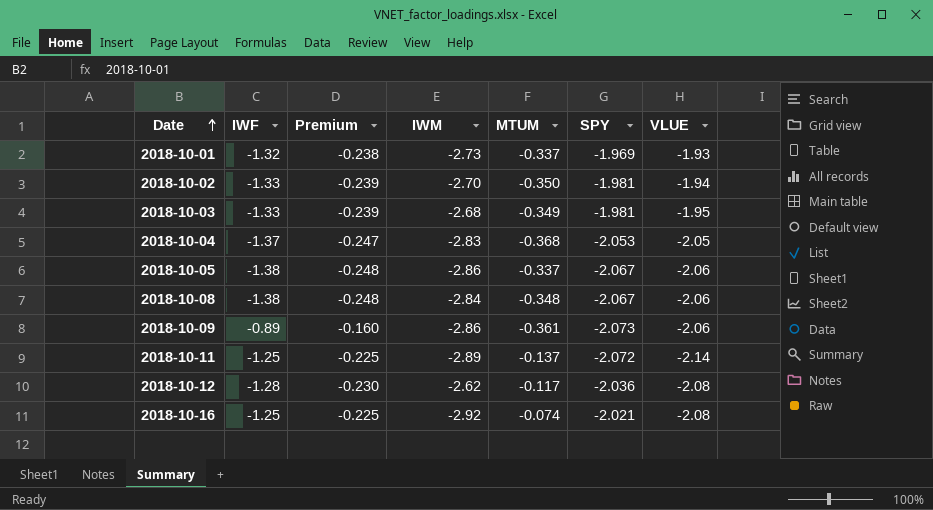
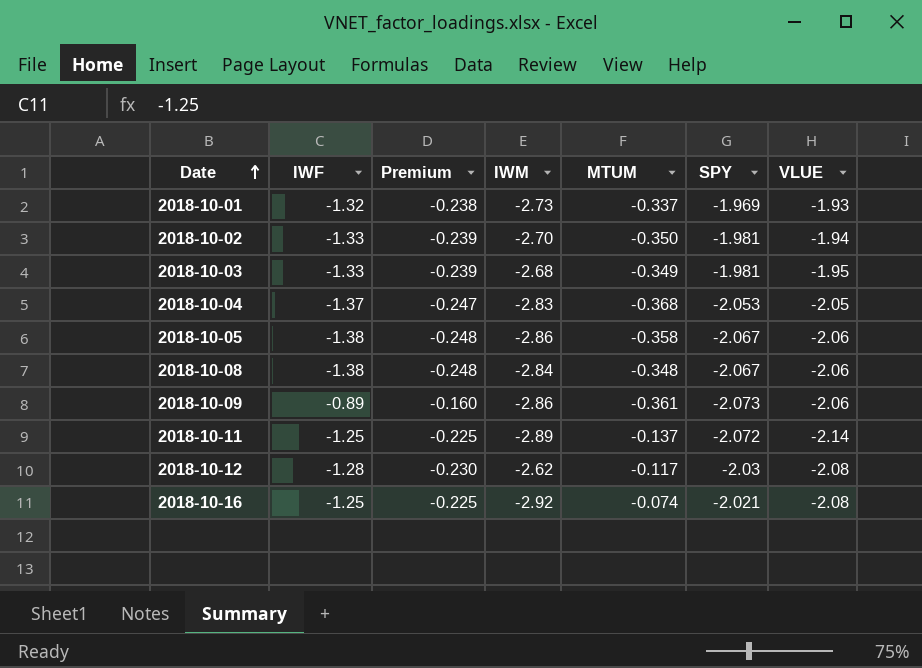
2018-10-05 | MTUM: -0.337 -> -0.358
2018-10-12 | SPY: -2.036 -> -2.03

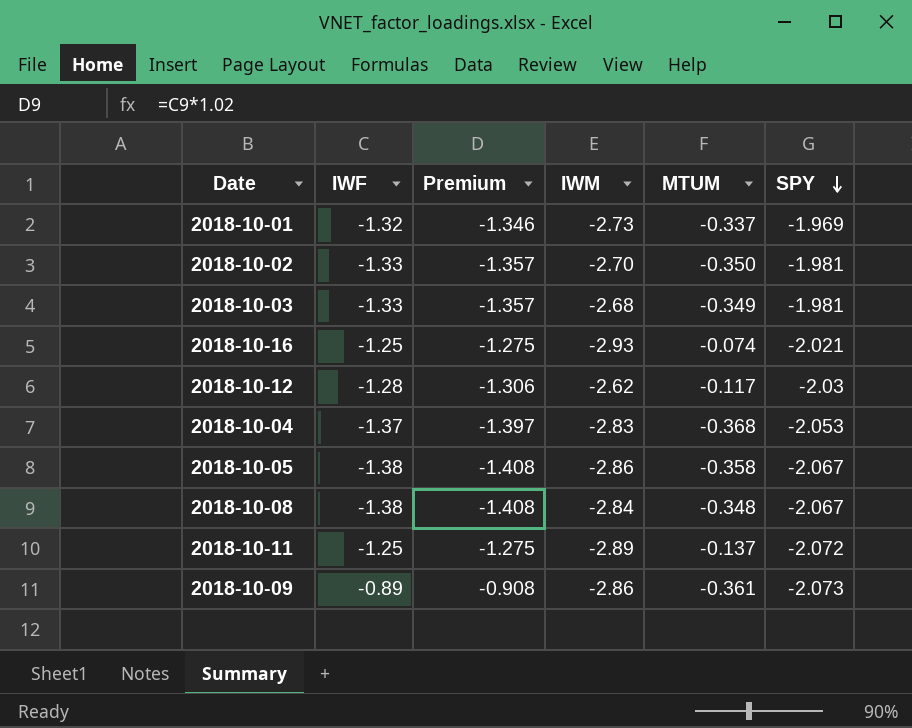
row order: Date ascending -> SPY descending
column VLUE | position: 7 -> none
column Premium | formula: [IWF] * 0.18 -> [IWF] * 1.02
2018-10-16 | IWM: -2.92 -> -2.93

